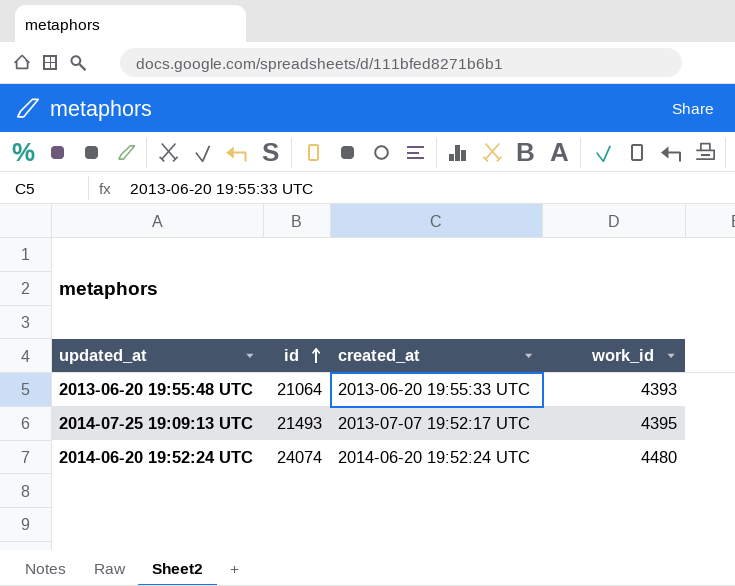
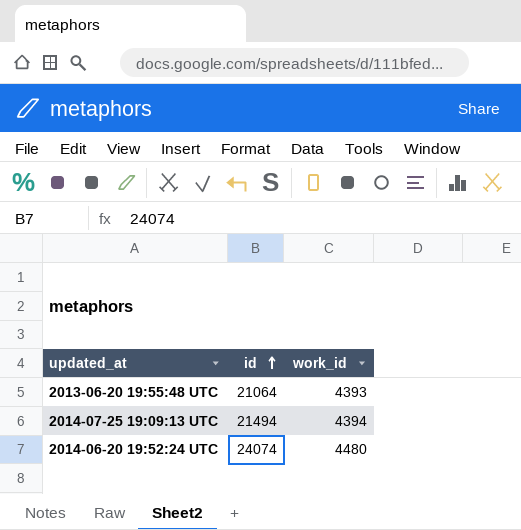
column created_at | position: 3 -> none
2014-07-25 19:09:13 UTC | id: 21493 -> 21494
2014-07-25 19:09:13 UTC | work_id: 4395 -> 4394

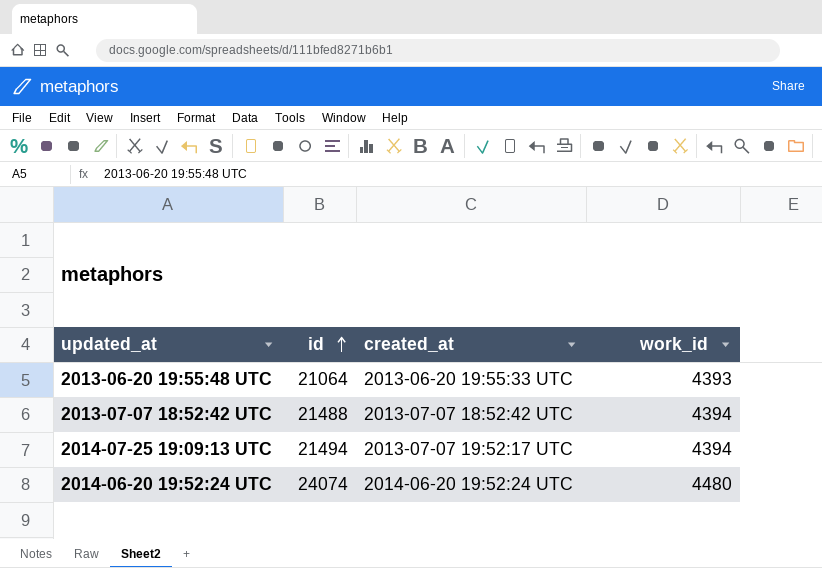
column created_at | position: none -> 3
row 2013-07-07 18:52:42 UTC: none -> 21488 | 2013-07-07 18:52:42 UTC | 4394

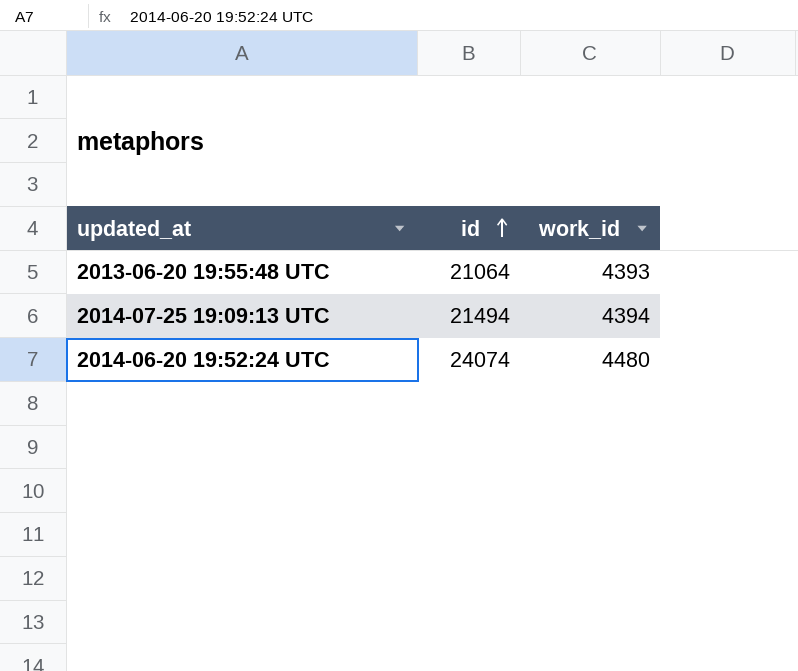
column created_at | position: 3 -> none
row 2013-07-07 18:52:42 UTC: 21488 | 2013-07-07 18:52:42 UTC | 4394 -> none

